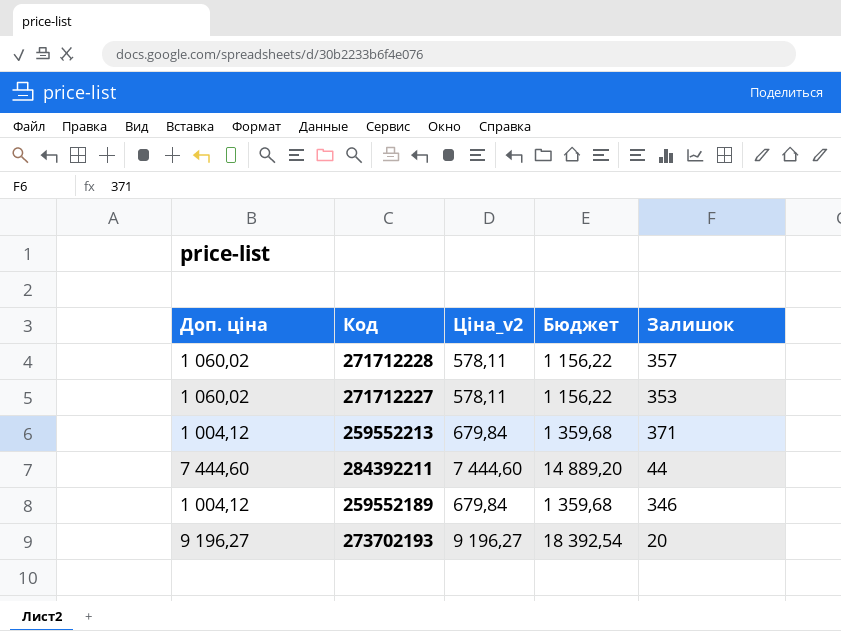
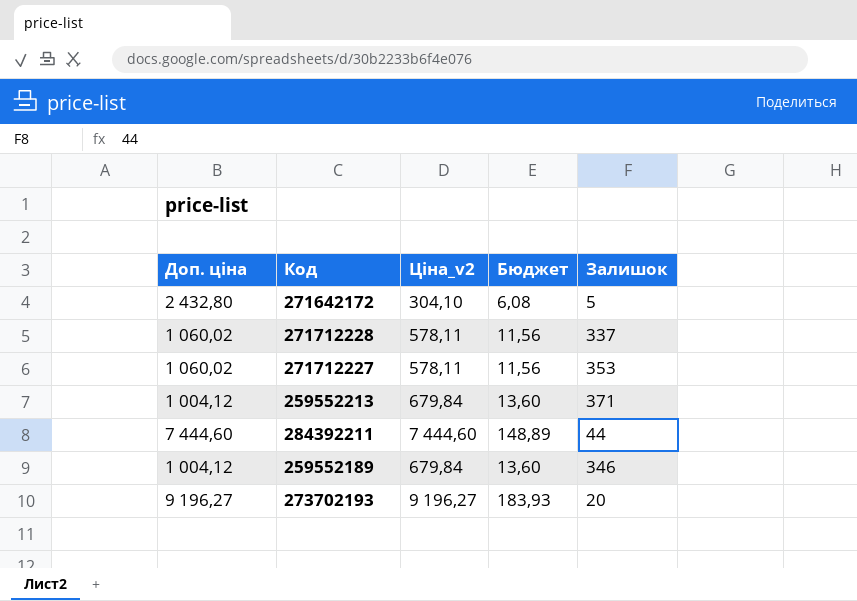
column Бюджет | formula: [Ціна_v2] * 2 -> [Ціна_v2] * 0,02
row 271642172: none -> 2 432,80 | 304,10 | 6,08 | 5
271712228 | Залишок: 357 -> 337

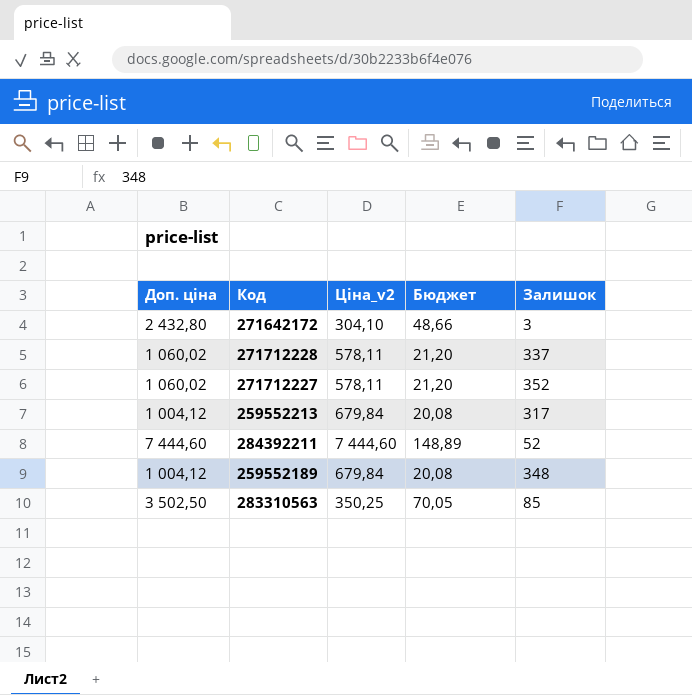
column Бюджет | formula: [Ціна_v2] * 0,02 -> [Доп. ціна] * 0,02
row 273702193: 9 196,27 | 9 196,27 | 183,93 | 20 -> none
271642172 | Залишок: 5 -> 3
271712227 | Залишок: 353 -> 352
259552213 | Залишок: 371 -> 317
284392211 | Залишок: 44 -> 52
259552189 | Залишок: 346 -> 348
row 283310563: none -> 3 502,50 | 350,25 | 70,05 | 85

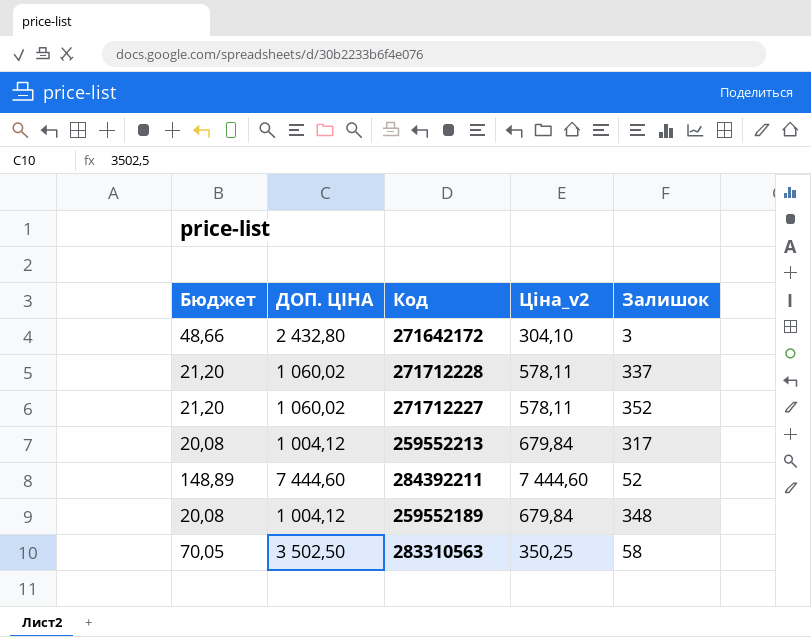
column Бюджет | position: 4 -> 1
column name: Доп. ціна -> ДОП. ЦІНА
283310563 | Залишок: 85 -> 58

